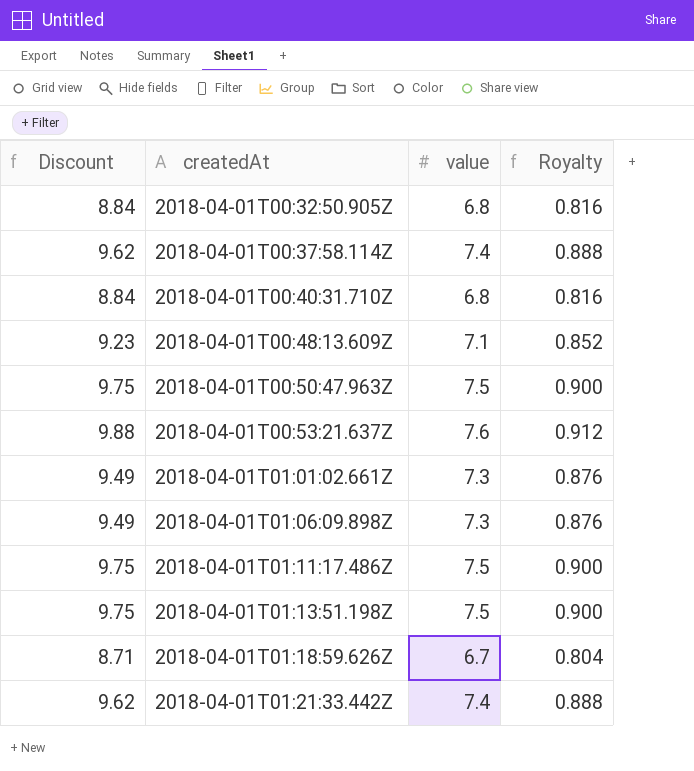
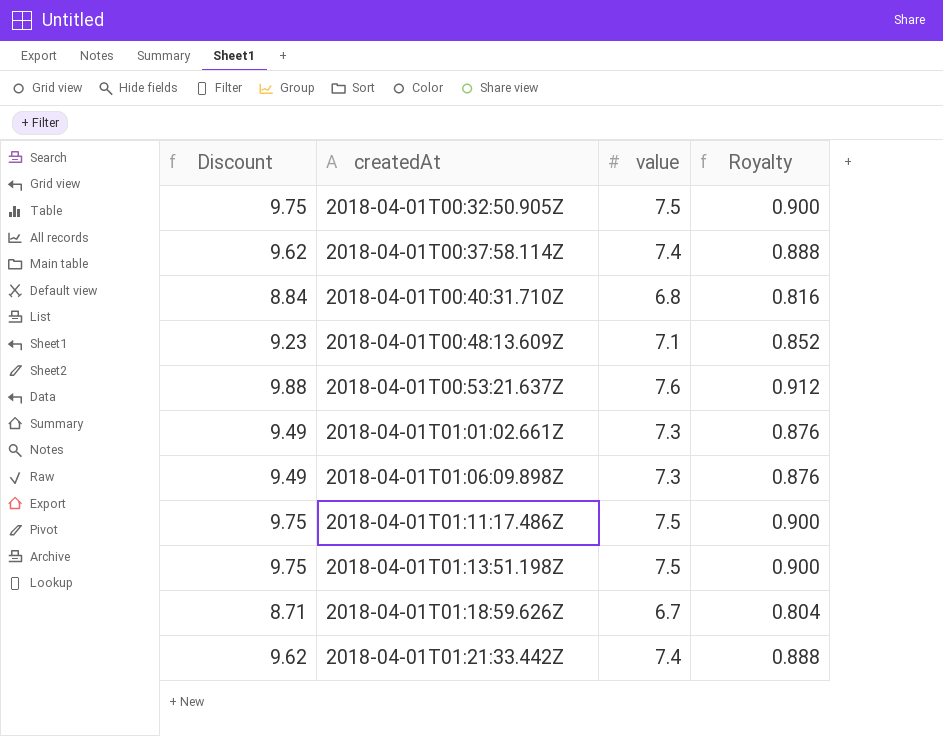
row 2018-04-01T00:50:47.963Z: 9.75 | 7.5 | 0.900 -> none
2018-04-01T00:32:50.905Z | Discount: 8.84 -> 9.75
2018-04-01T00:32:50.905Z | value: 6.8 -> 7.5
2018-04-01T00:32:50.905Z | Royalty: 0.816 -> 0.900

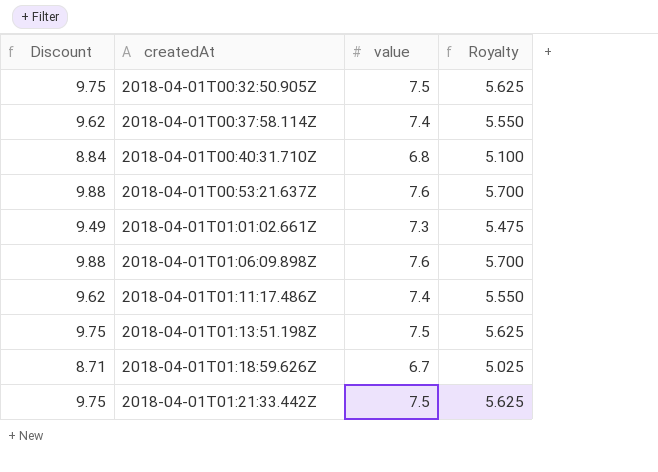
column Royalty | formula: [value] * 0.12 -> [value] * 0.75
row 2018-04-01T00:48:13.609Z: 9.23 | 7.1 | 0.852 -> none
2018-04-01T01:06:09.898Z | Discount: 9.49 -> 9.88
2018-04-01T01:06:09.898Z | value: 7.3 -> 7.6
2018-04-01T01:11:17.486Z | Discount: 9.75 -> 9.62
2018-04-01T01:11:17.486Z | value: 7.5 -> 7.4
2018-04-01T01:21:33.442Z | Discount: 9.62 -> 9.75
2018-04-01T01:21:33.442Z | value: 7.4 -> 7.5

